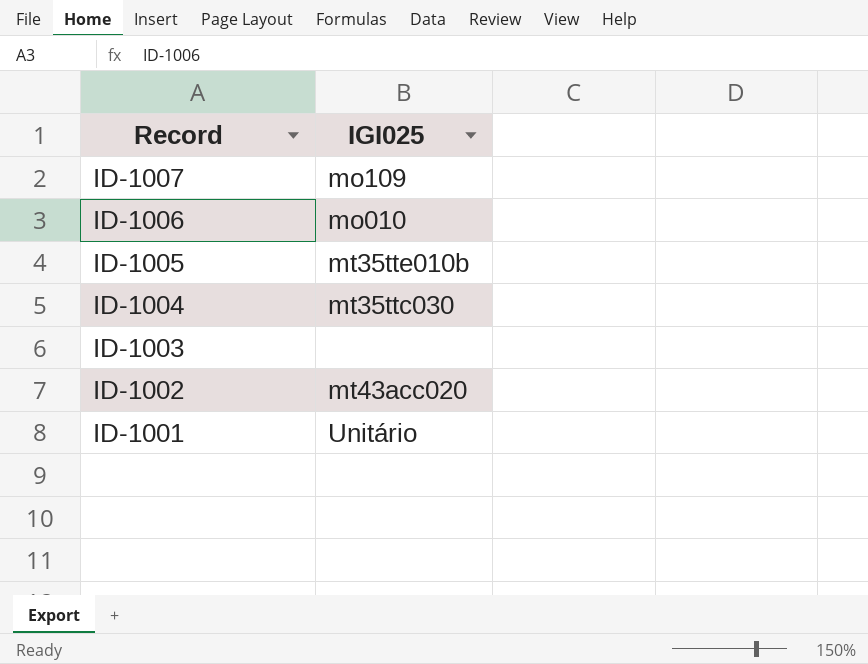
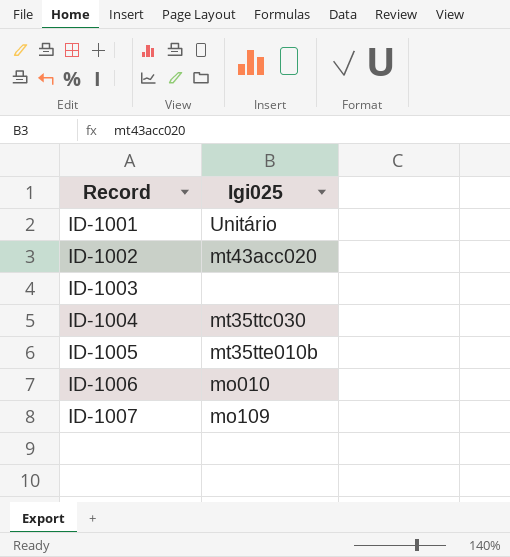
row order: Record descending -> Record ascending
column name: IGI025 -> Igi025

